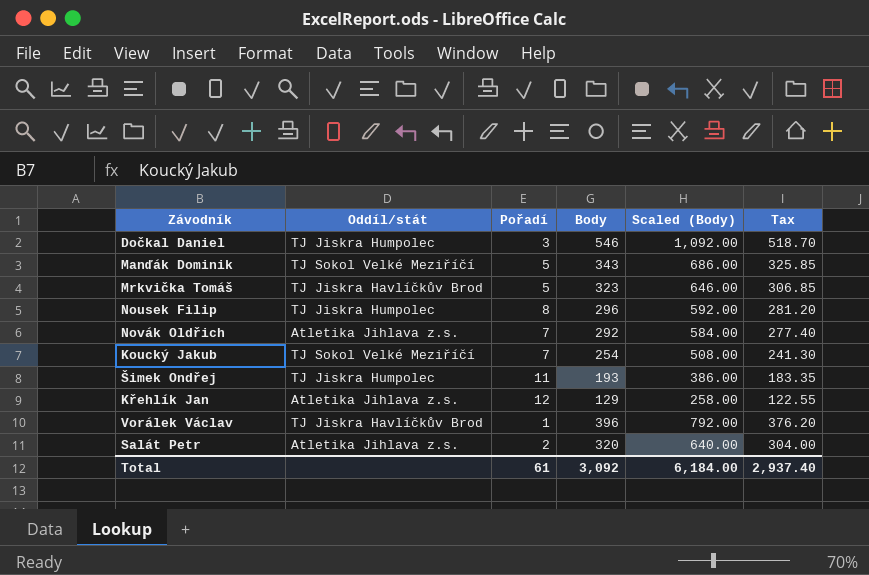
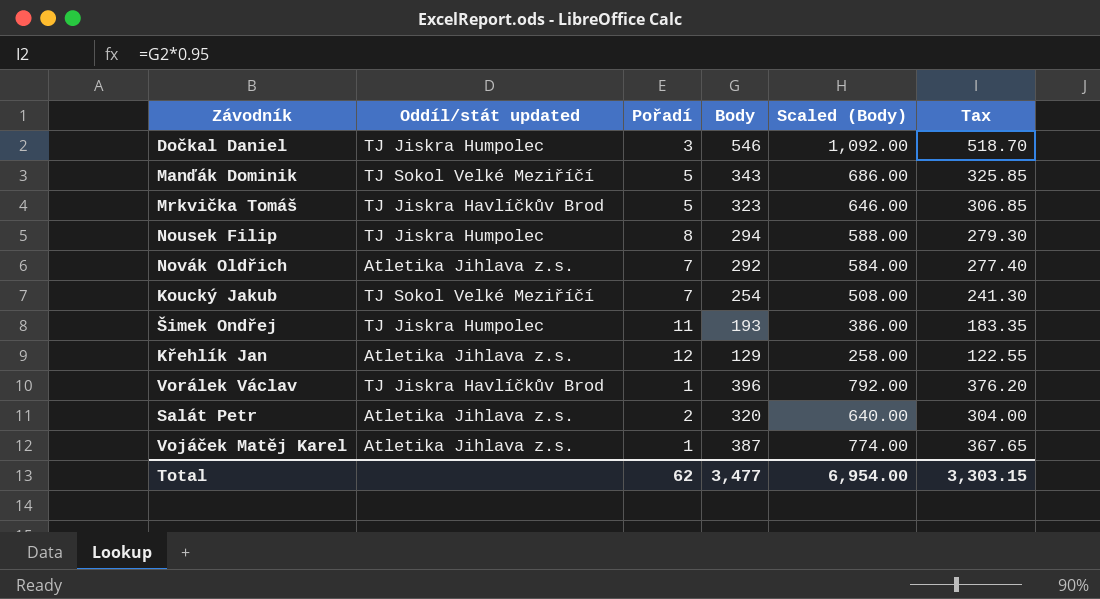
column name: Oddíl/stát -> Oddíl/stát updated
Nousek Filip | Body: 296 -> 294
Nousek Filip | Scaled (Body): 592.00 -> 588.00
Nousek Filip | Tax: 281.20 -> 279.30
row Vojáček Matěj Karel: none -> Atletika Jihlava z.s. | 1 | 387 | 774.00 | 367.65
Total | Pořadí: 61 -> 62
Total | Body: 3,092 -> 3,477
Total | Scaled (Body): 6,184.00 -> 6,954.00
Total | Tax: 2,937.40 -> 3,303.15

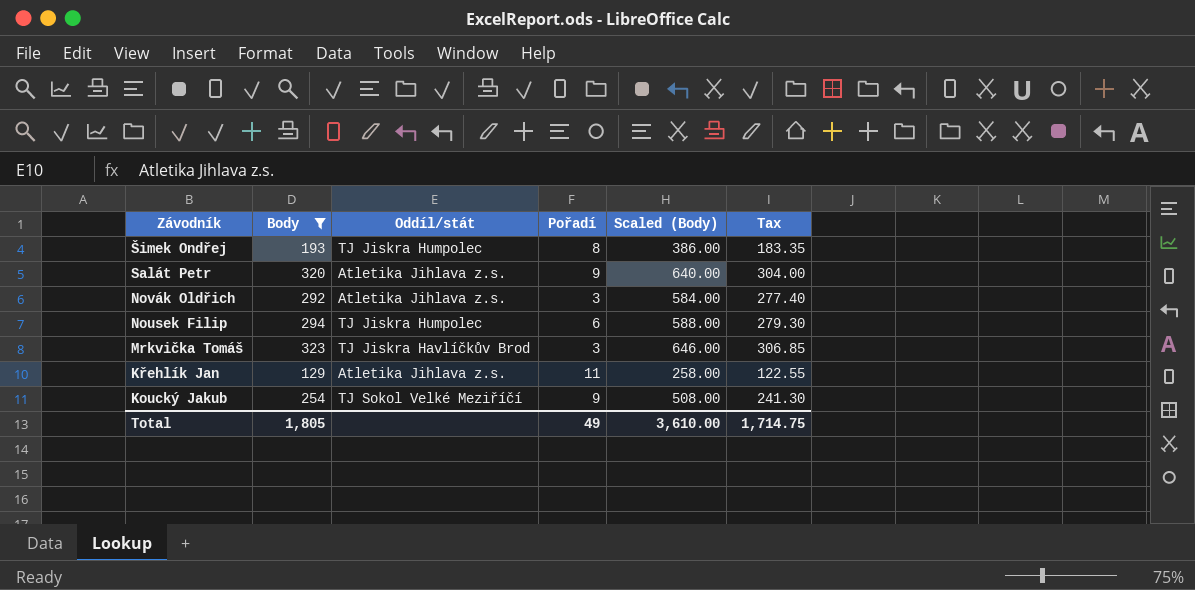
filter: none -> Body <= 323
row order: none -> Závodník descending
column Body | position: 4 -> 2
column name: Oddíl/stát updated -> Oddíl/stát
Šimek Ondřej | Pořadí: 11 -> 8
Salát Petr | Pořadí: 2 -> 9
Novák Oldřich | Pořadí: 7 -> 3
Nousek Filip | Pořadí: 8 -> 6
Mrkvička Tomáš | Pořadí: 5 -> 3
Křehlík Jan | Pořadí: 12 -> 11
Koucký Jakub | Pořadí: 7 -> 9
Total | Body: 3,477 -> 1,805
Total | Pořadí: 62 -> 49
Total | Scaled (Body): 6,954.00 -> 3,610.00
Total | Tax: 3,303.15 -> 1,714.75

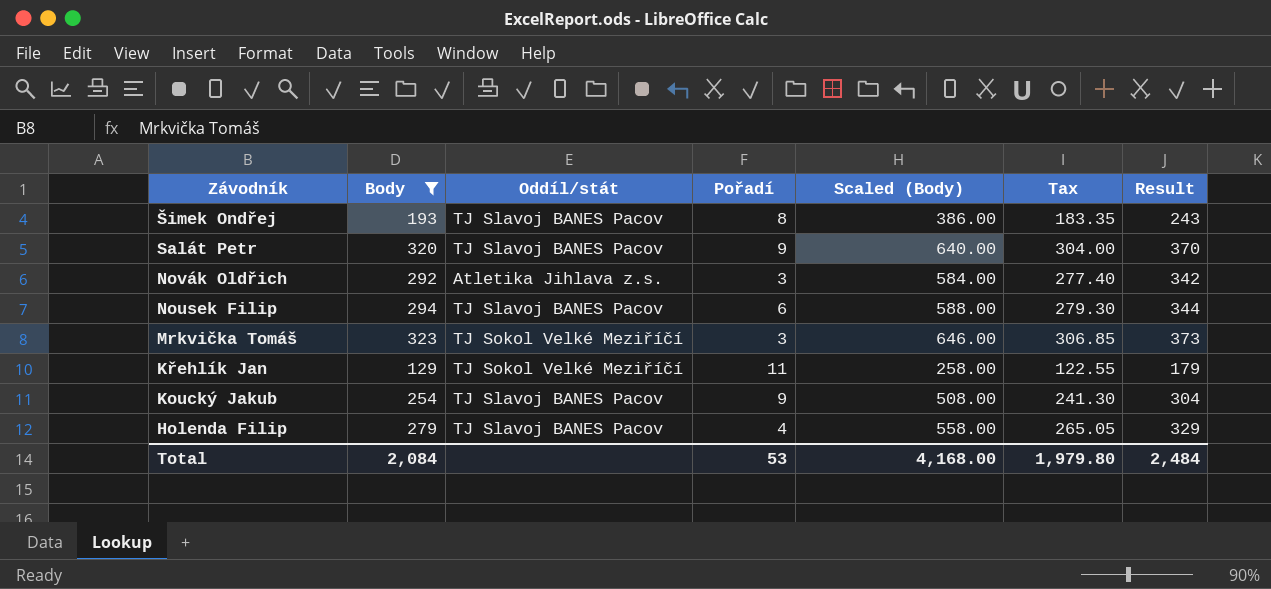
column Result | formula: none -> [Body] + 50
Šimek Ondřej | Oddíl/stát: TJ Jiskra Humpolec -> TJ Slavoj BANES Pacov
Salát Petr | Oddíl/stát: Atletika Jihlava z.s. -> TJ Slavoj BANES Pacov
Nousek Filip | Oddíl/stát: TJ Jiskra Humpolec -> TJ Slavoj BANES Pacov
Mrkvička Tomáš | Oddíl/stát: TJ Jiskra Havlíčkův Brod -> TJ Sokol Velké Meziříčí
Křehlík Jan | Oddíl/stát: Atletika Jihlava z.s. -> TJ Sokol Velké Meziříčí
Koucký Jakub | Oddíl/stát: TJ Sokol Velké Meziříčí -> TJ Slavoj BANES Pacov
row Holenda Filip: none -> 279 | TJ Slavoj BANES Pacov | 4 | 558.00 | 265.05 | 329
Total | Body: 1,805 -> 2,084
Total | Pořadí: 49 -> 53
Total | Scaled (Body): 3,610.00 -> 4,168.00
Total | Tax: 1,714.75 -> 1,979.80

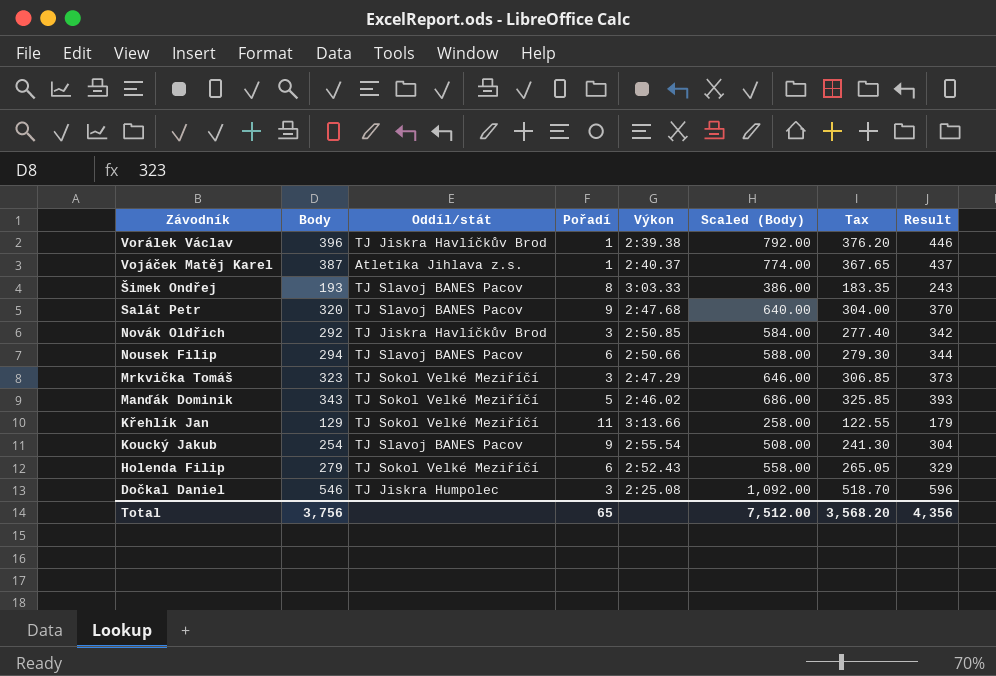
filter: Body <= 323 -> none
column Výkon | position: none -> 5
Novák Oldřich | Oddíl/stát: Atletika Jihlava z.s. -> TJ Jiskra Havlíčkův Brod
Holenda Filip | Oddíl/stát: TJ Slavoj BANES Pacov -> TJ Sokol Velké Meziříčí
Holenda Filip | Pořadí: 4 -> 6
Total | Body: 2,084 -> 3,756
Total | Pořadí: 53 -> 65
Total | Scaled (Body): 4,168.00 -> 7,512.00
Total | Tax: 1,979.80 -> 3,568.20
Total | Result: 2,484 -> 4,356

